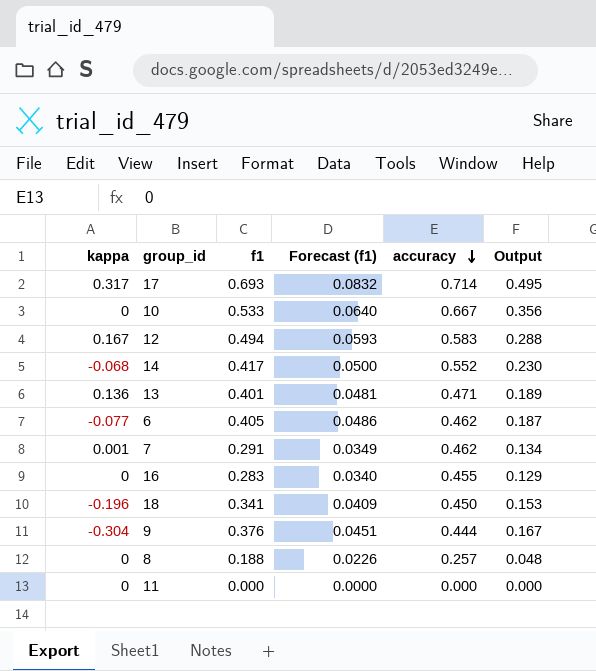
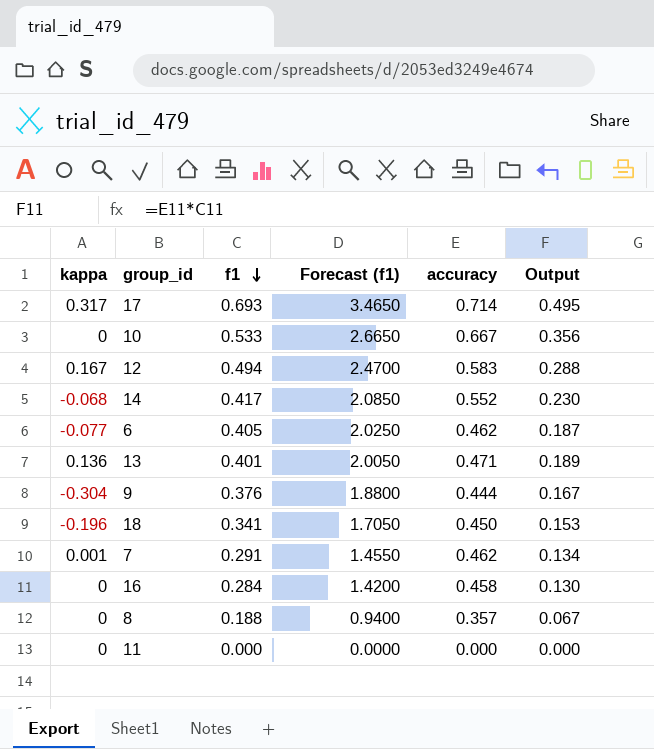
row order: accuracy descending -> f1 descending
column Forecast (f1) | formula: [f1] * 0.12 -> [f1] * 5
16 | f1: 0.283 -> 0.284
16 | accuracy: 0.455 -> 0.458
16 | Output: 0.129 -> 0.130
8 | accuracy: 0.257 -> 0.357
8 | Output: 0.048 -> 0.067

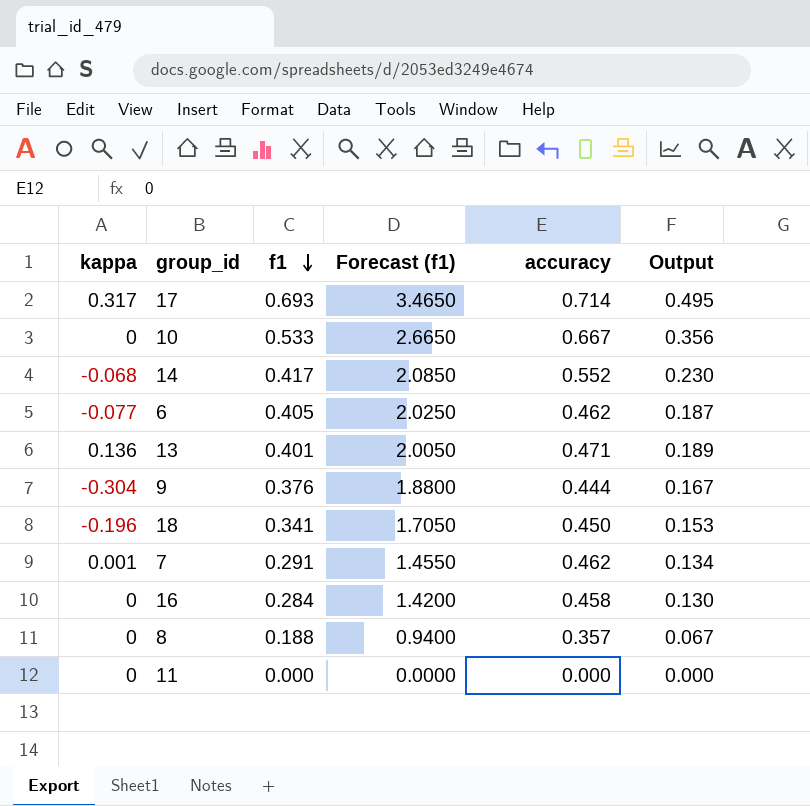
row 12: 0.167 | 0.494 | 2.4700 | 0.583 | 0.288 -> none

